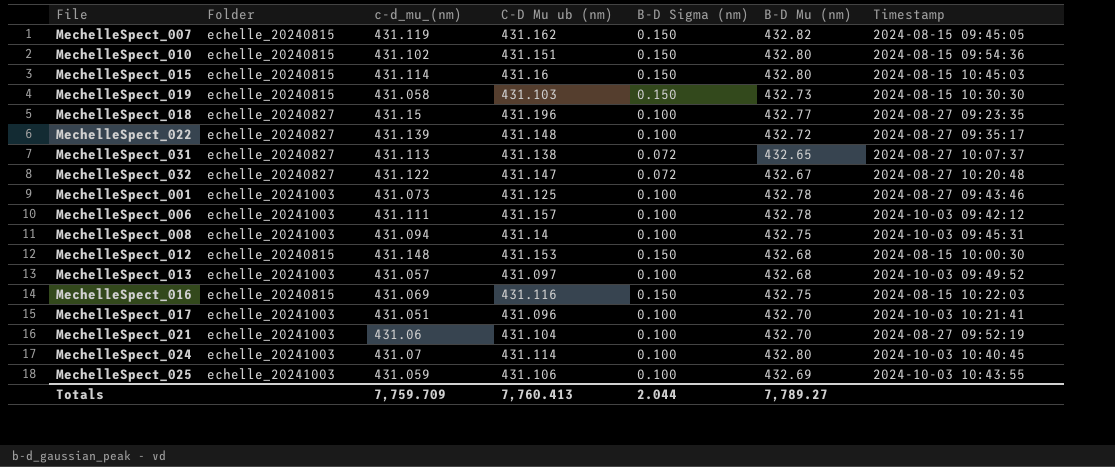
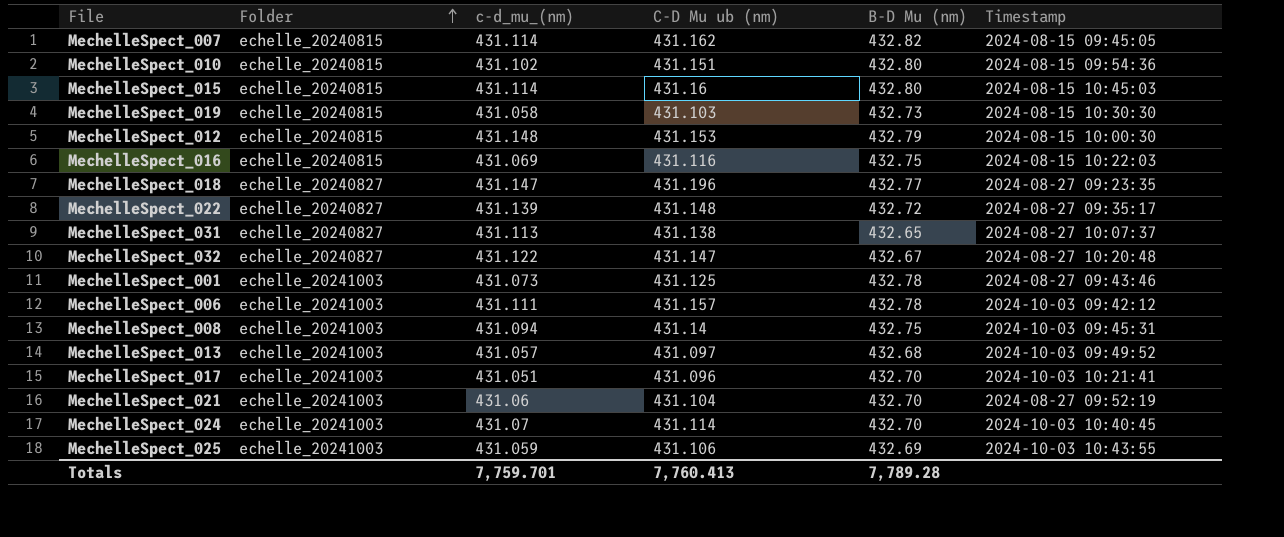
row order: none -> Folder ascending
column B-D Sigma (nm) | position: 5 -> none
MechelleSpect_007 | c-d_mu_(nm): 431.119 -> 431.114
MechelleSpect_012 | B-D Mu (nm): 432.68 -> 432.79
MechelleSpect_018 | c-d_mu_(nm): 431.15 -> 431.147
MechelleSpect_024 | B-D Mu (nm): 432.80 -> 432.70
Totals | c-d_mu_(nm): 7,759.709 -> 7,759.701
Totals | B-D Mu (nm): 7,789.27 -> 7,789.28

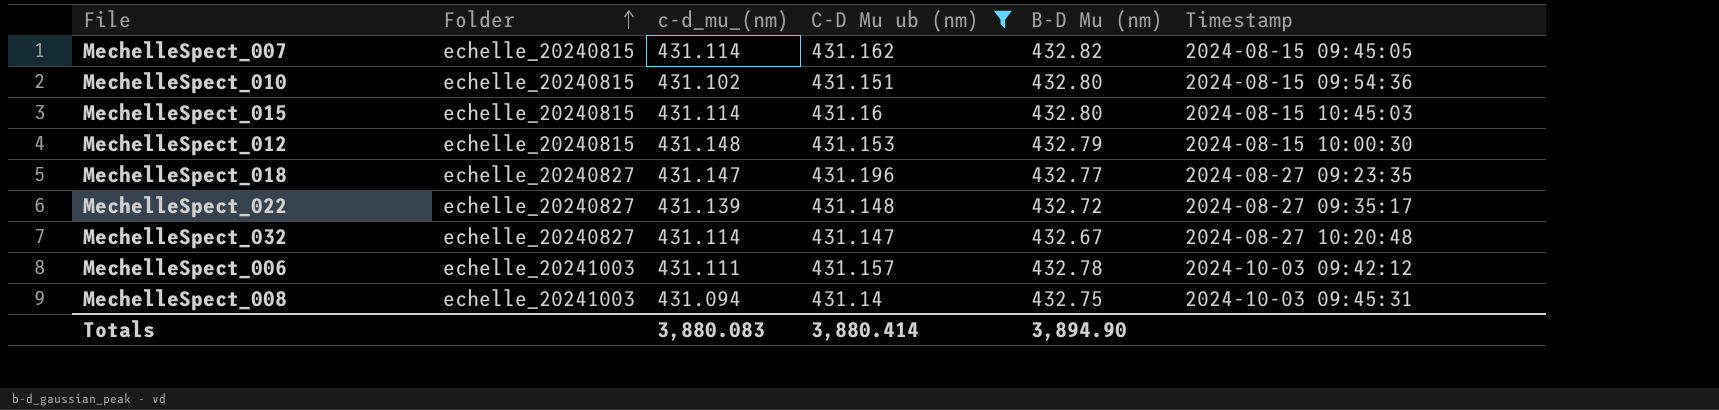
filter: none -> C-D Mu ub (nm) >= 431.14
MechelleSpect_032 | c-d_mu_(nm): 431.122 -> 431.114
Totals | c-d_mu_(nm): 7,759.701 -> 3,880.083
Totals | C-D Mu ub (nm): 7,760.413 -> 3,880.414
Totals | B-D Mu (nm): 7,789.28 -> 3,894.90

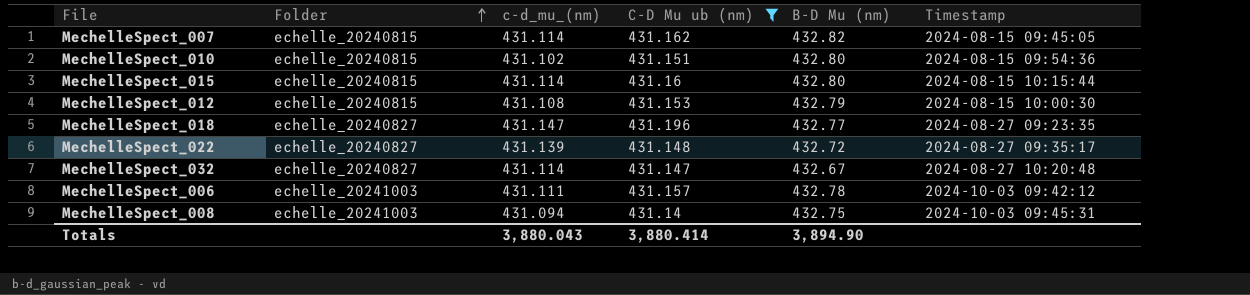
MechelleSpect_015 | Timestamp: 2024-08-15 10:45:03 -> 2024-08-15 10:15:44
MechelleSpect_012 | c-d_mu_(nm): 431.148 -> 431.108
Totals | c-d_mu_(nm): 3,880.083 -> 3,880.043

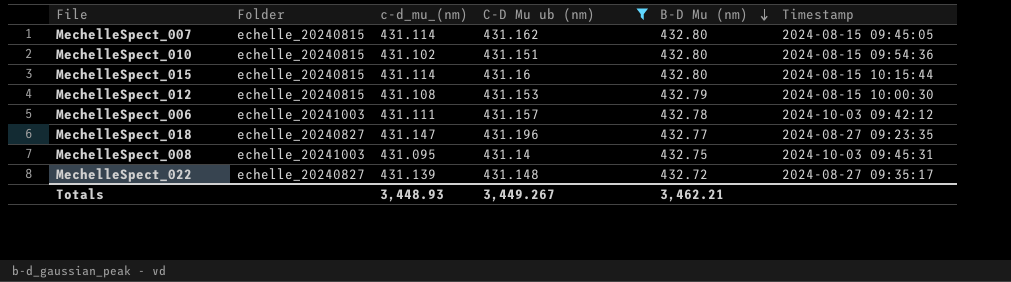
row order: Folder ascending -> B-D Mu (nm) descending
row MechelleSpect_032: echelle_20240827 | 431.114 | 431.147 | 432.67 | 2024-08-27 10:20:48 -> none
MechelleSpect_007 | B-D Mu (nm): 432.82 -> 432.80
MechelleSpect_008 | c-d_mu_(nm): 431.094 -> 431.095
Totals | c-d_mu_(nm): 3,880.043 -> 3,448.93
Totals | C-D Mu ub (nm): 3,880.414 -> 3,449.267
Totals | B-D Mu (nm): 3,894.90 -> 3,462.21

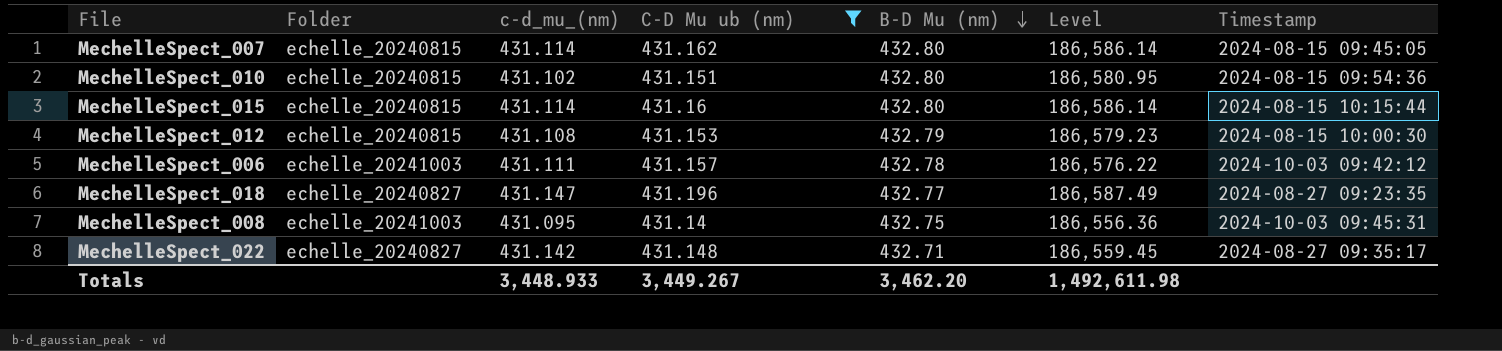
column Level | formula: none -> [c-d_mu_(nm)] * [B-D Mu (nm)]
MechelleSpect_022 | c-d_mu_(nm): 431.139 -> 431.142
MechelleSpect_022 | B-D Mu (nm): 432.72 -> 432.71
Totals | c-d_mu_(nm): 3,448.93 -> 3,448.933
Totals | B-D Mu (nm): 3,462.21 -> 3,462.20

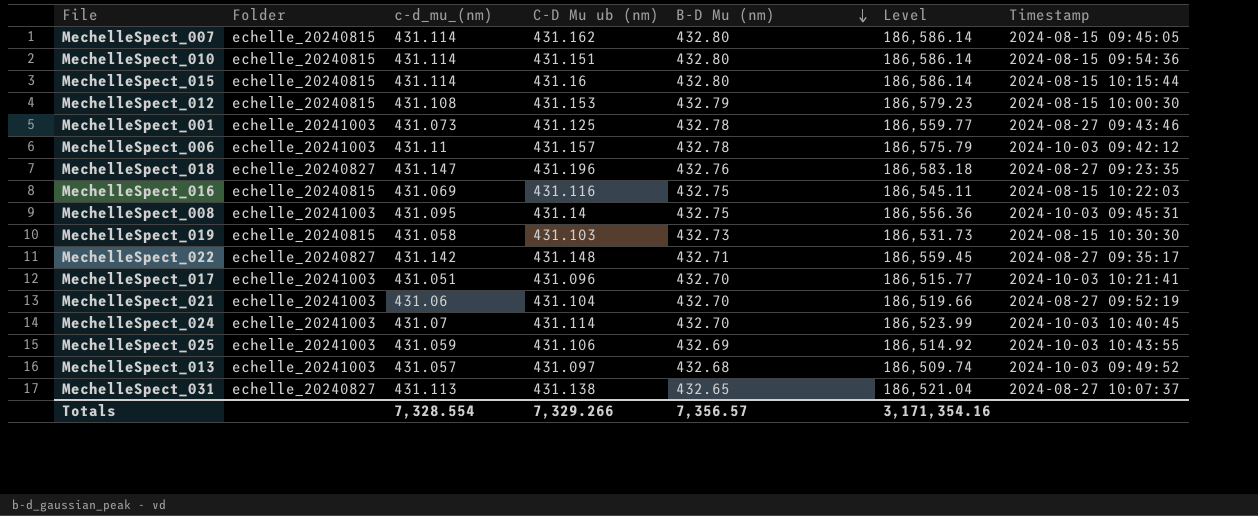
filter: C-D Mu ub (nm) >= 431.14 -> none
MechelleSpect_010 | c-d_mu_(nm): 431.102 -> 431.114
MechelleSpect_010 | Level: 186,580.95 -> 186,586.14
MechelleSpect_006 | c-d_mu_(nm): 431.111 -> 431.11
MechelleSpect_006 | Level: 186,576.22 -> 186,575.79
MechelleSpect_018 | B-D Mu (nm): 432.77 -> 432.76
MechelleSpect_018 | Level: 186,587.49 -> 186,583.18
Totals | c-d_mu_(nm): 3,448.933 -> 7,328.554
Totals | C-D Mu ub (nm): 3,449.267 -> 7,329.266
Totals | B-D Mu (nm): 3,462.20 -> 7,356.57
Totals | Level: 1,492,611.98 -> 3,171,354.16

